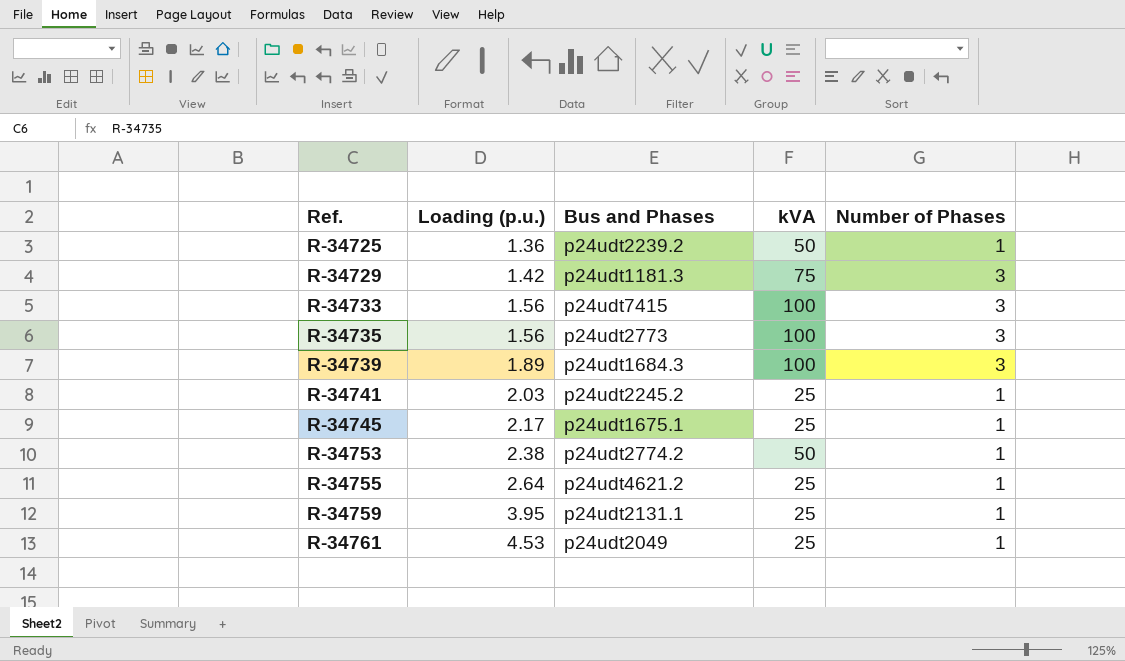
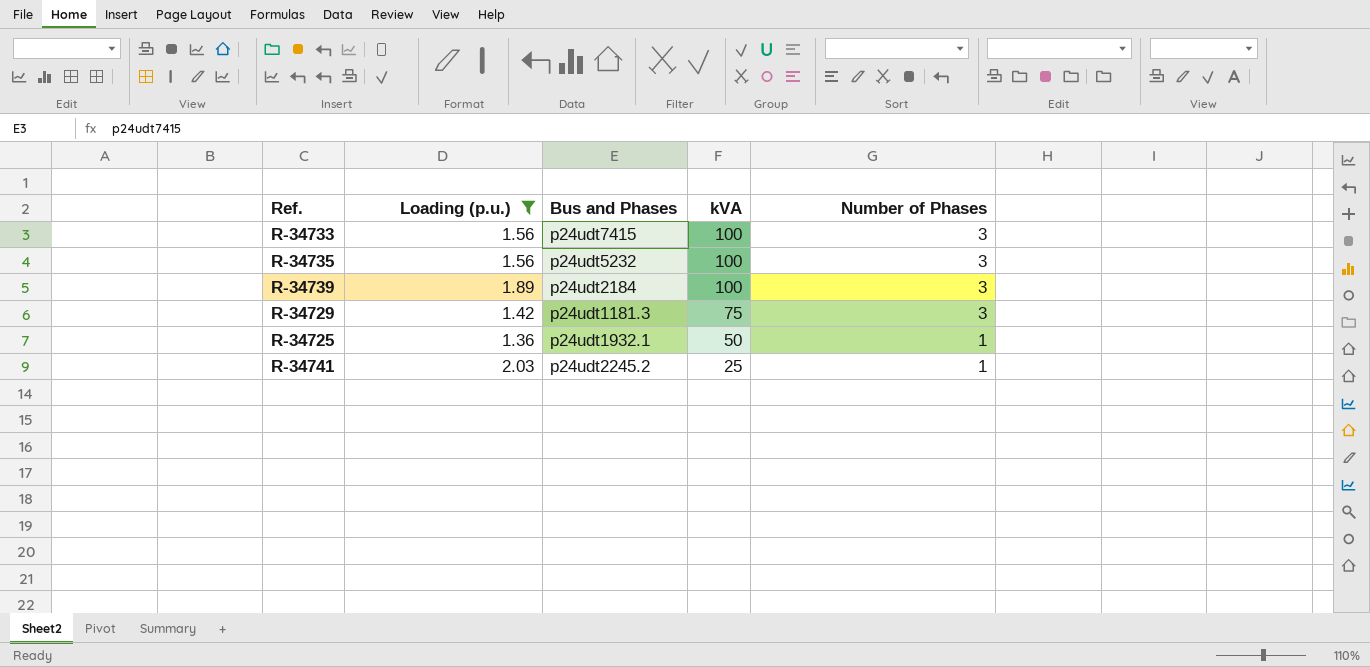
filter: none -> Loading (p.u.) <= 2.03
row order: Ref. ascending -> kVA descending
R-34735 | Bus and Phases: p24udt2773 -> p24udt5232
R-34739 | Bus and Phases: p24udt1684.3 -> p24udt2184
R-34725 | Bus and Phases: p24udt2239.2 -> p24udt1932.1

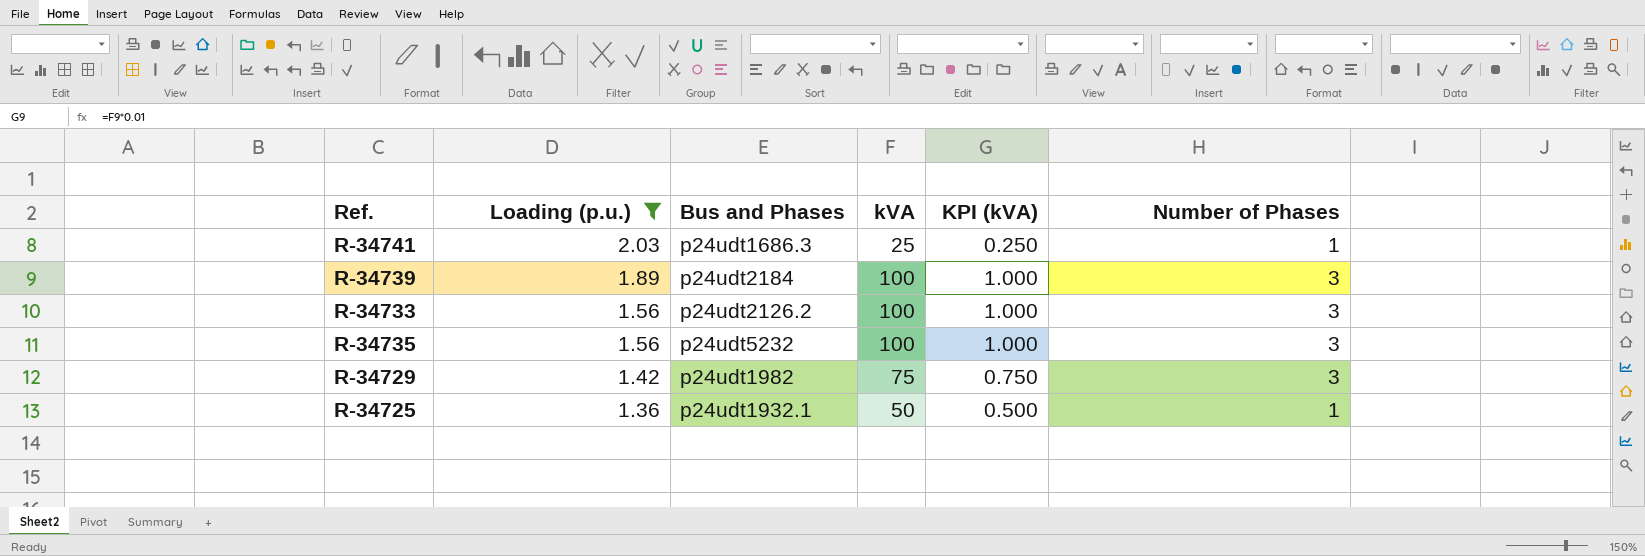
row order: kVA descending -> Loading (p.u.) descending
column KPI (kVA) | formula: none -> [kVA] * 0.01
R-34741 | Bus and Phases: p24udt2245.2 -> p24udt1686.3
R-34733 | Bus and Phases: p24udt7415 -> p24udt2126.2
R-34729 | Bus and Phases: p24udt1181.3 -> p24udt1982

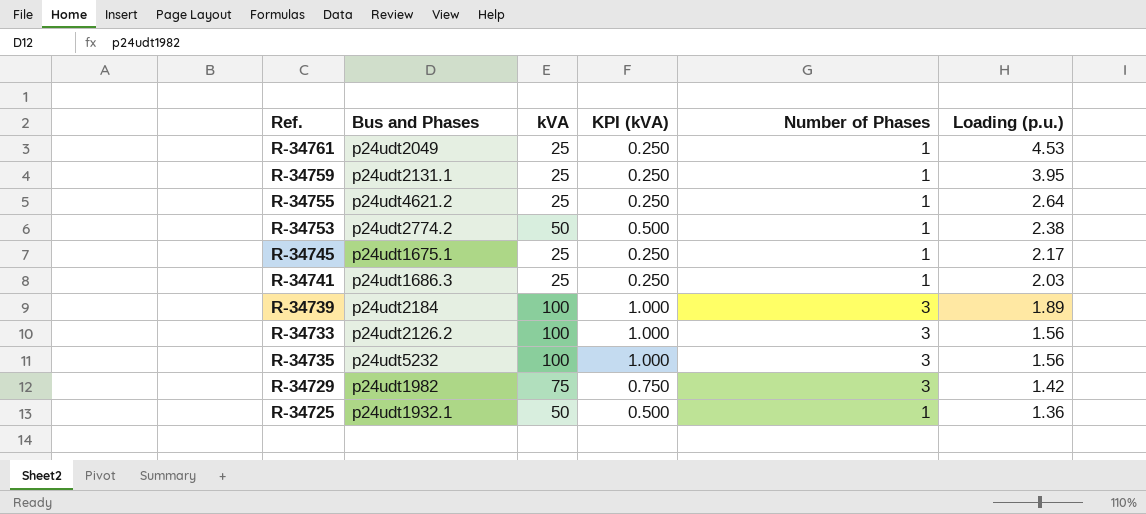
filter: Loading (p.u.) <= 2.03 -> none
column Loading (p.u.) | position: 2 -> 6

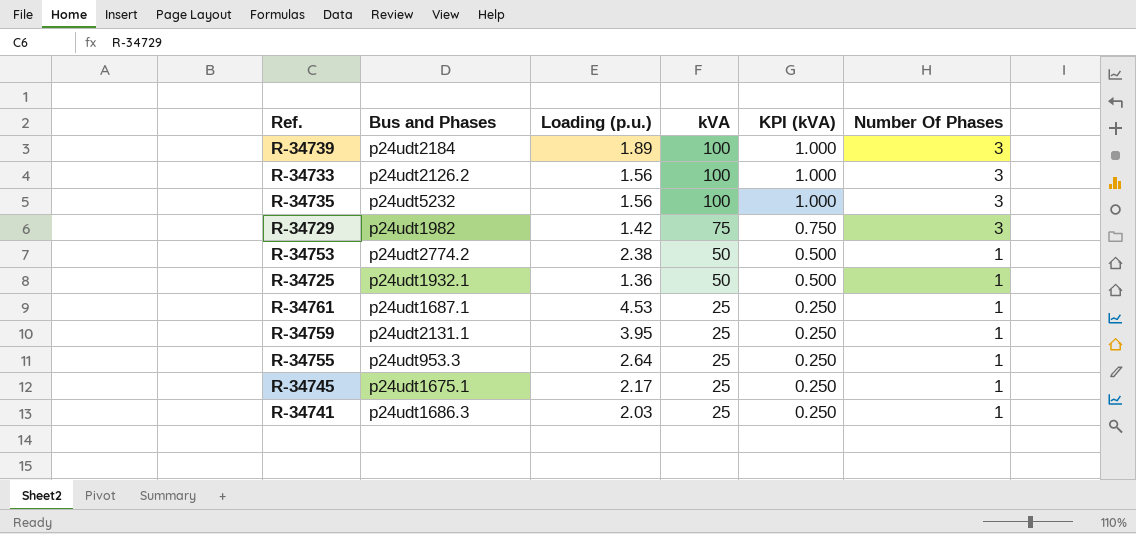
row order: Loading (p.u.) descending -> kVA descending
column Loading (p.u.) | position: 6 -> 3
column name: Number of Phases -> Number Of Phases
R-34761 | Bus and Phases: p24udt2049 -> p24udt1687.1
R-34755 | Bus and Phases: p24udt4621.2 -> p24udt953.3

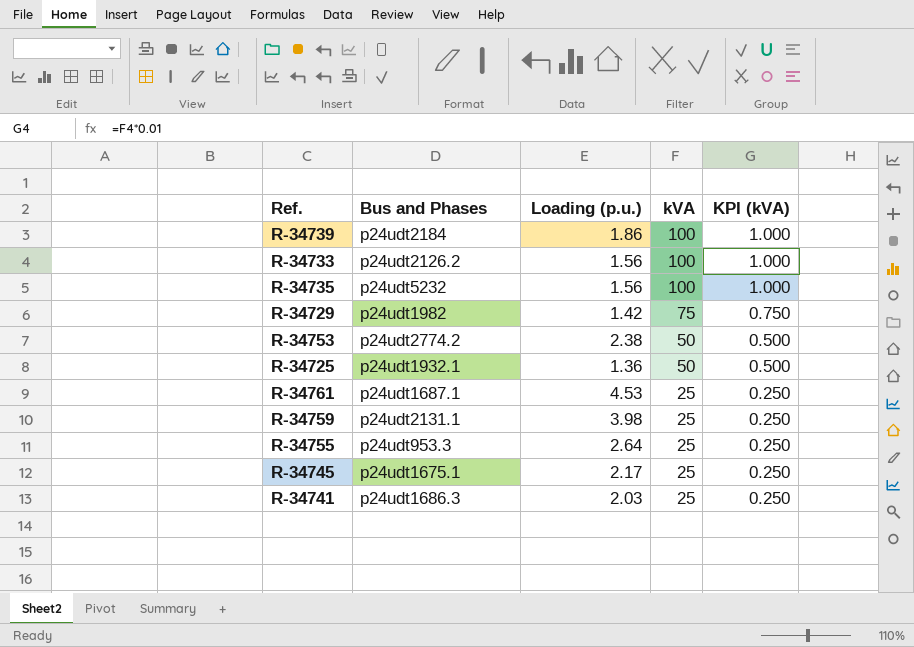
column Number Of Phases | position: 6 -> none
R-34739 | Loading (p.u.): 1.89 -> 1.86
R-34759 | Loading (p.u.): 3.95 -> 3.98

